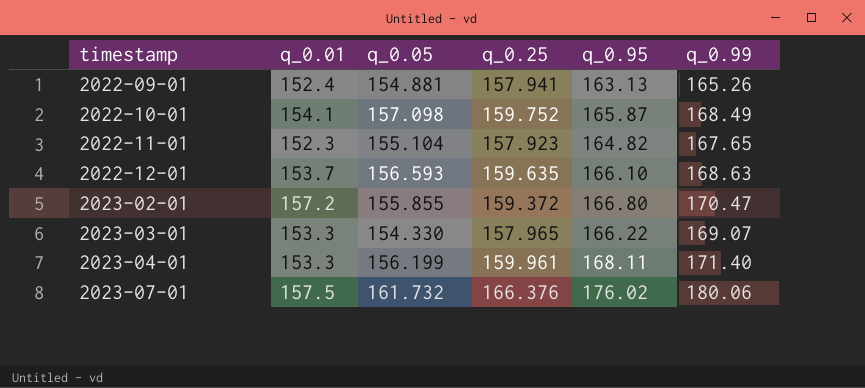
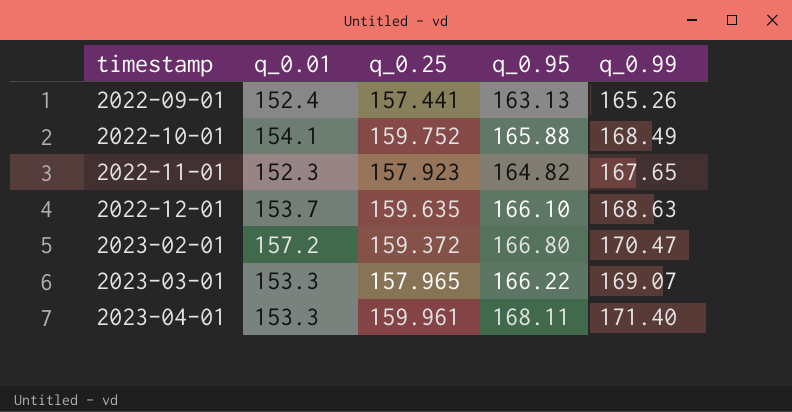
column q_0.05 | position: 3 -> none
row 2023-07-01: 157.5 | 161.732 | 166.376 | 176.02 | 180.06 -> none
2022-09-01 | q_0.25: 157.941 -> 157.441
2022-10-01 | q_0.95: 165.87 -> 165.88

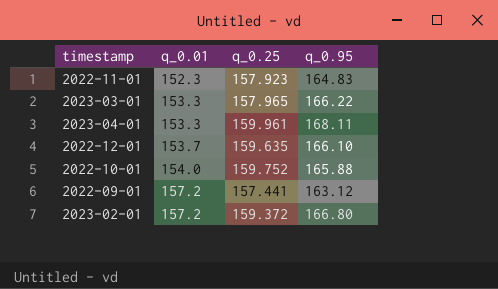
row order: timestamp ascending -> q_0.01 ascending
column q_0.99 | position: 5 -> none
2022-11-01 | q_0.95: 164.82 -> 164.83
2022-10-01 | q_0.01: 154.1 -> 154.0
2022-09-01 | q_0.01: 152.4 -> 157.2
2022-09-01 | q_0.95: 163.13 -> 163.12

